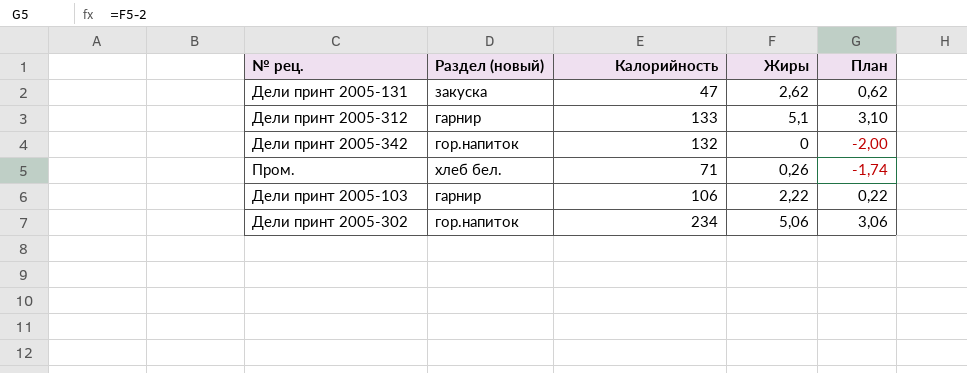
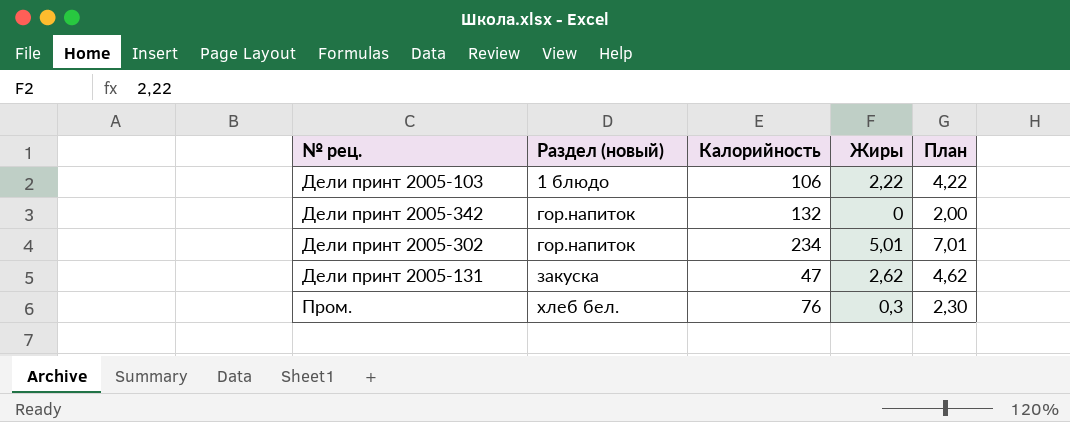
row order: none -> Раздел (новый) ascending
column План | formula: [Жиры] - 2 -> [Жиры] + 2
row Дели принт 2005-312: гарнир | 133 | 5,1 | 3,10 -> none
Дели принт 2005-103 | Раздел (новый): гарнир -> 1 блюдо
Дели принт 2005-302 | Жиры: 5,06 -> 5,01
Пром. | Калорийность: 71 -> 76
Пром. | Жиры: 0,26 -> 0,3

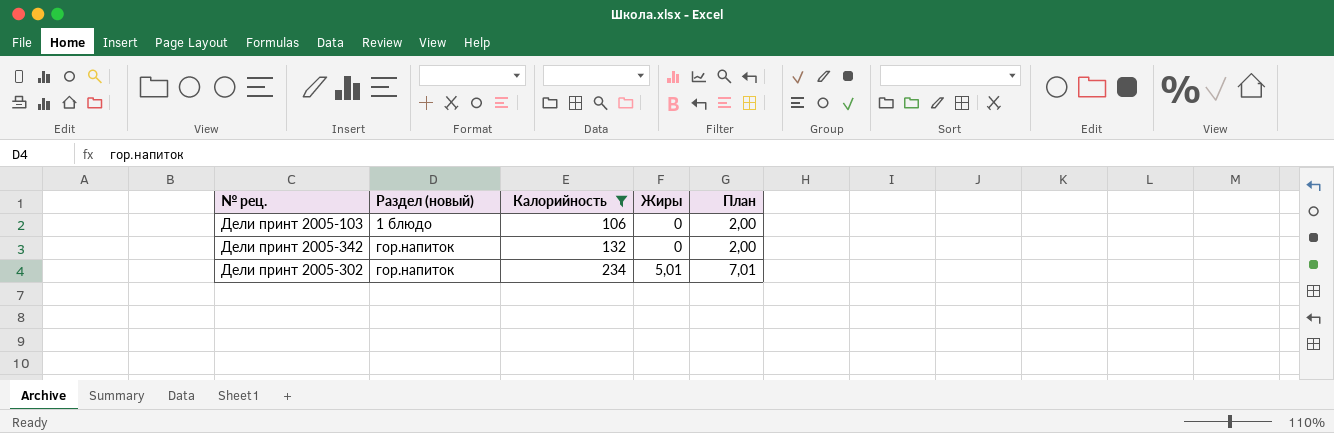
filter: none -> Калорийность >= 106
Дели принт 2005-103 | Жиры: 2,22 -> 0
Дели принт 2005-103 | План: 4,22 -> 2,00

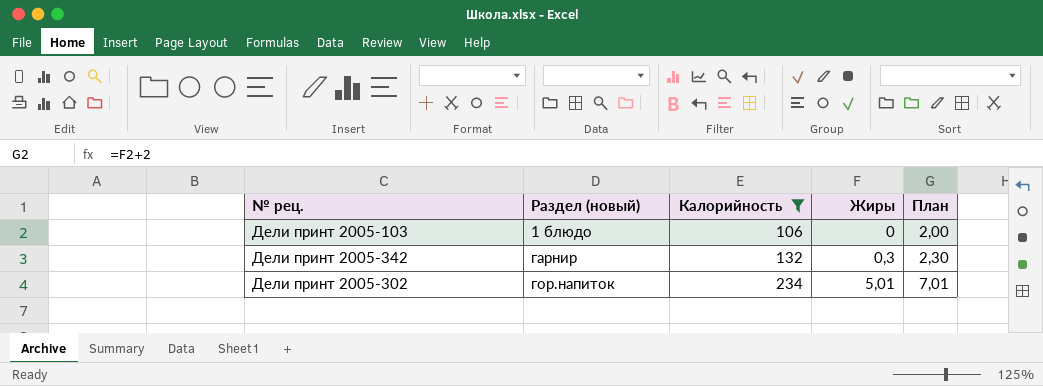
Дели принт 2005-342 | Раздел (новый): гор.напиток -> гарнир
Дели принт 2005-342 | Жиры: 0 -> 0,3
Дели принт 2005-342 | План: 2,00 -> 2,30

